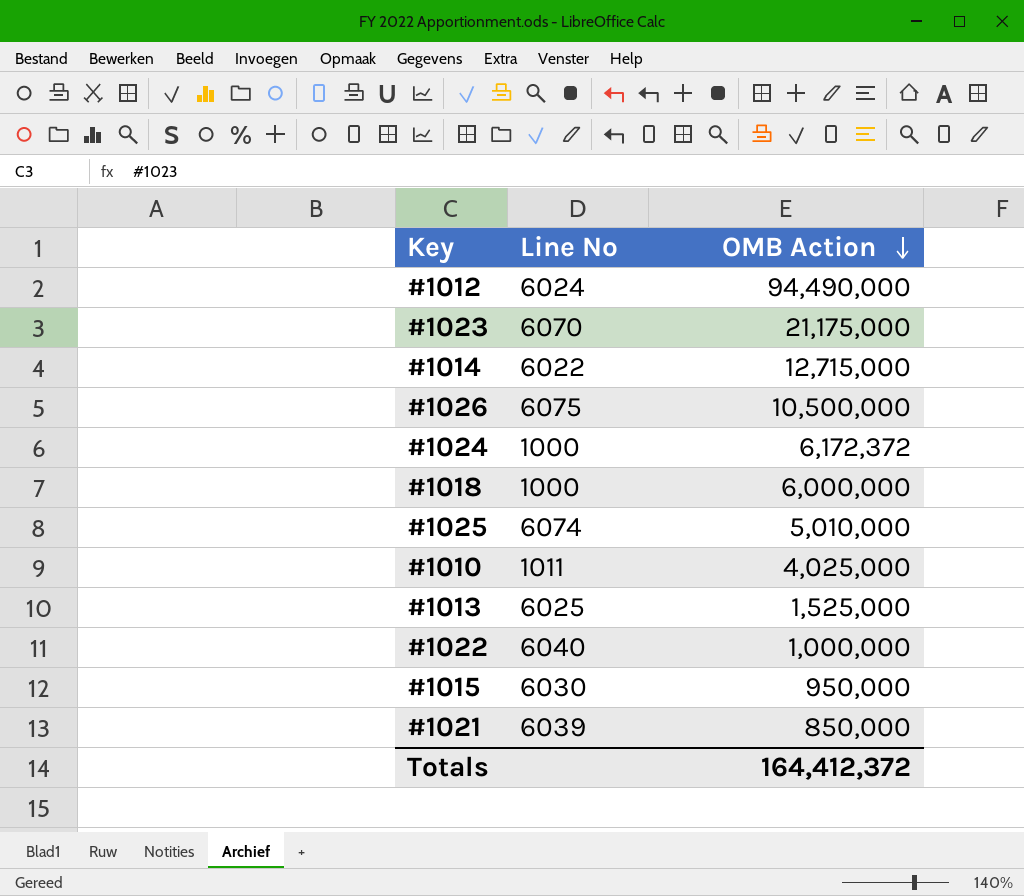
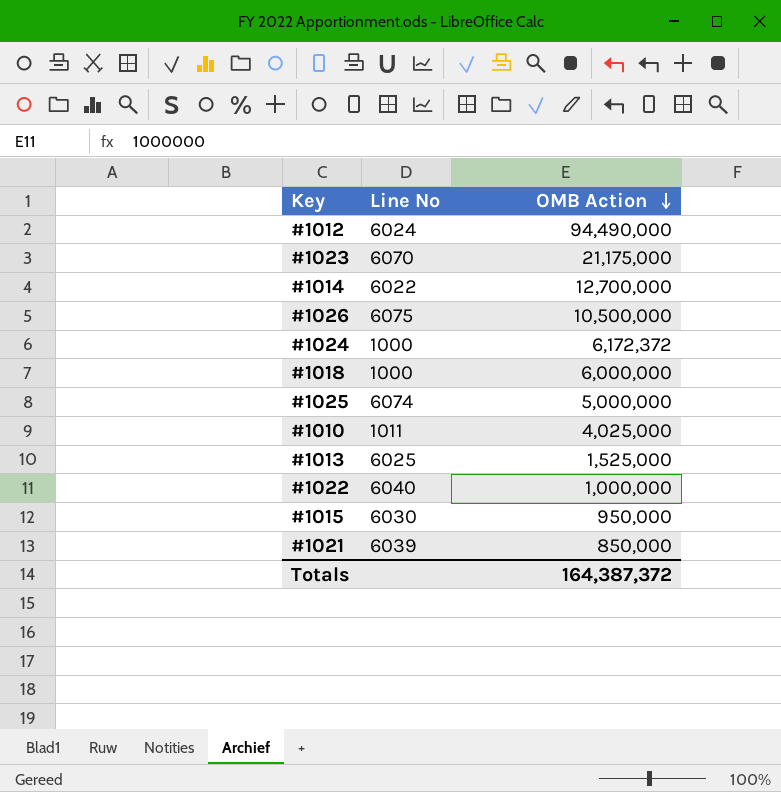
#1014 | OMB Action: 12,715,000 -> 12,700,000
#1025 | OMB Action: 5,010,000 -> 5,000,000
Totals | OMB Action: 164,412,372 -> 164,387,372

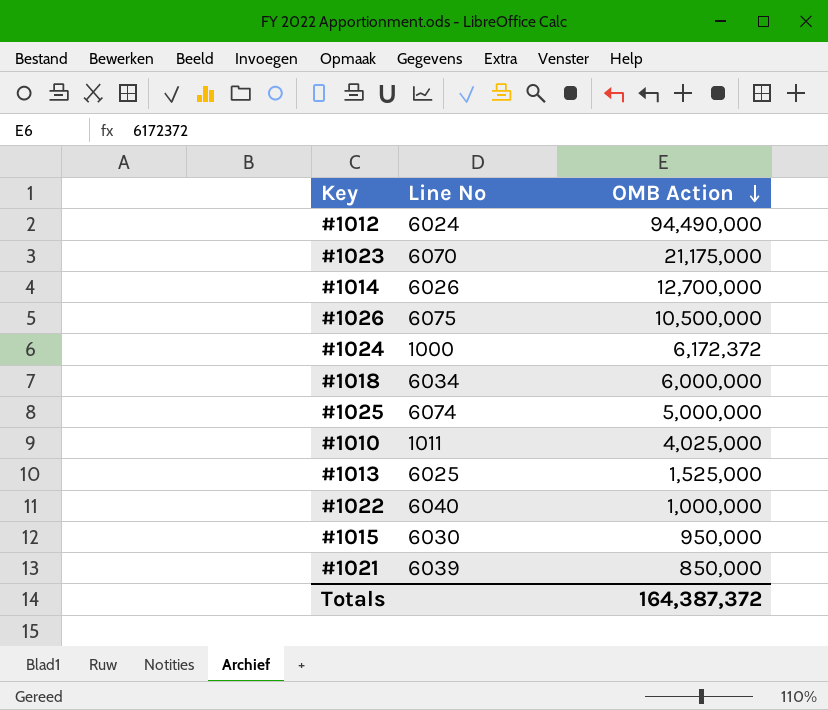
#1014 | Line No: 6022 -> 6026
#1018 | Line No: 1000 -> 6034

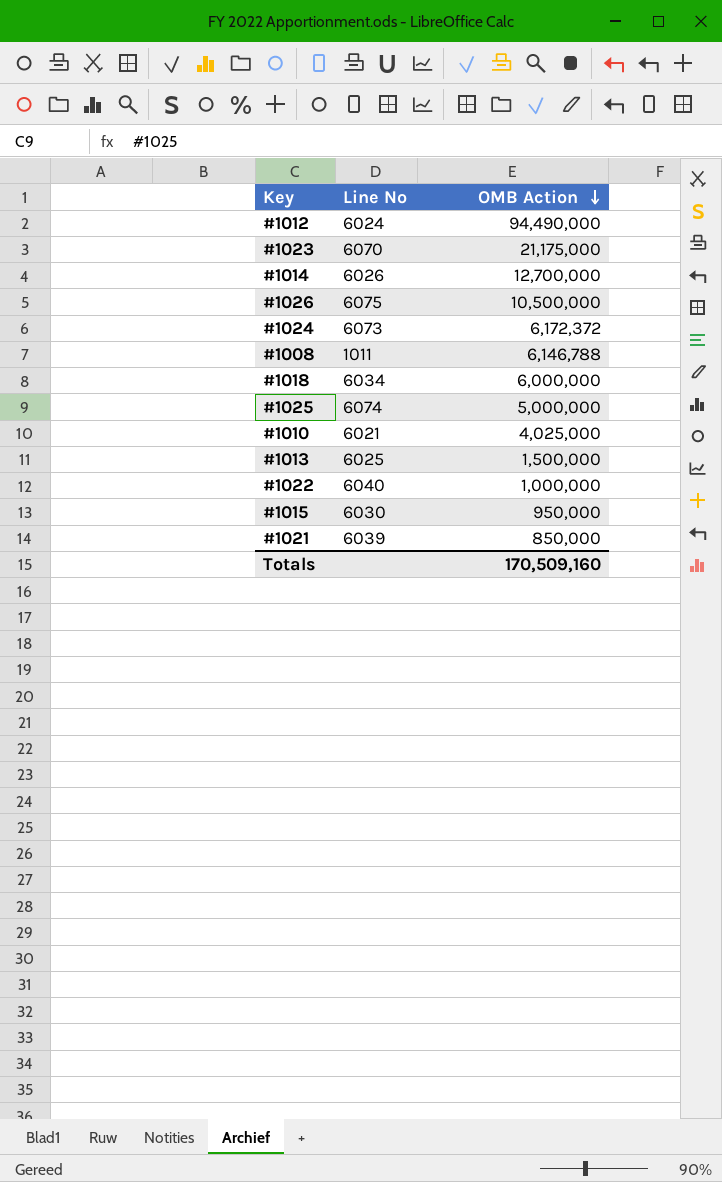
#1024 | Line No: 1000 -> 6073
row #1008: none -> 1011 | 6,146,788
#1010 | Line No: 1011 -> 6021
#1013 | OMB Action: 1,525,000 -> 1,500,000
Totals | OMB Action: 164,387,372 -> 170,509,160

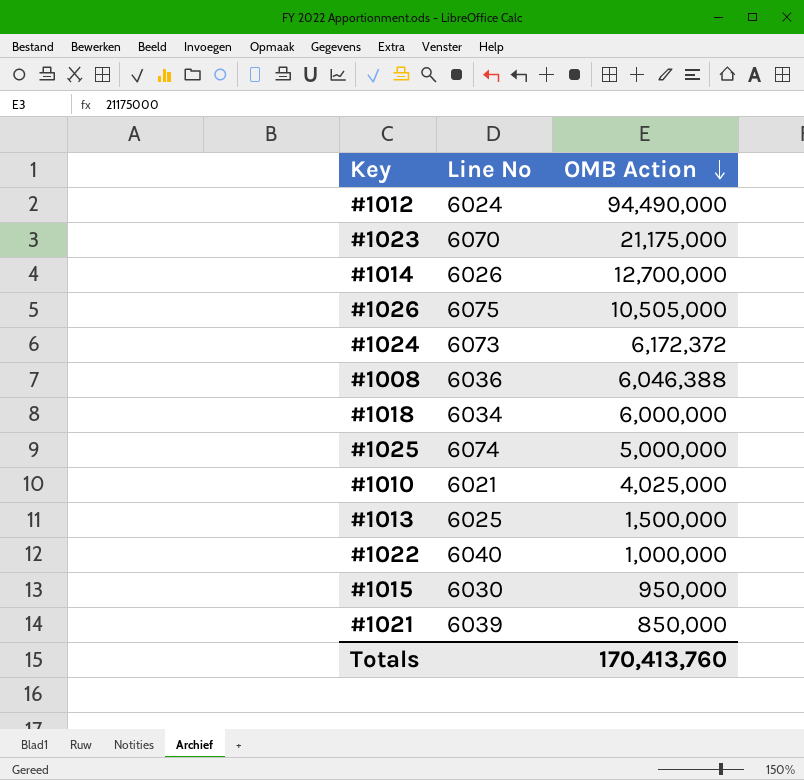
#1026 | OMB Action: 10,500,000 -> 10,505,000
#1008 | Line No: 1011 -> 6036
#1008 | OMB Action: 6,146,788 -> 6,046,388
Totals | OMB Action: 170,509,160 -> 170,413,760

